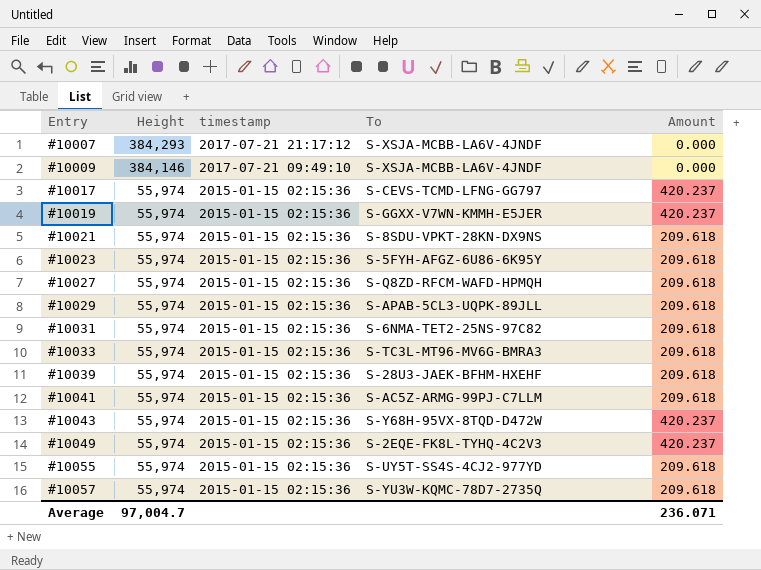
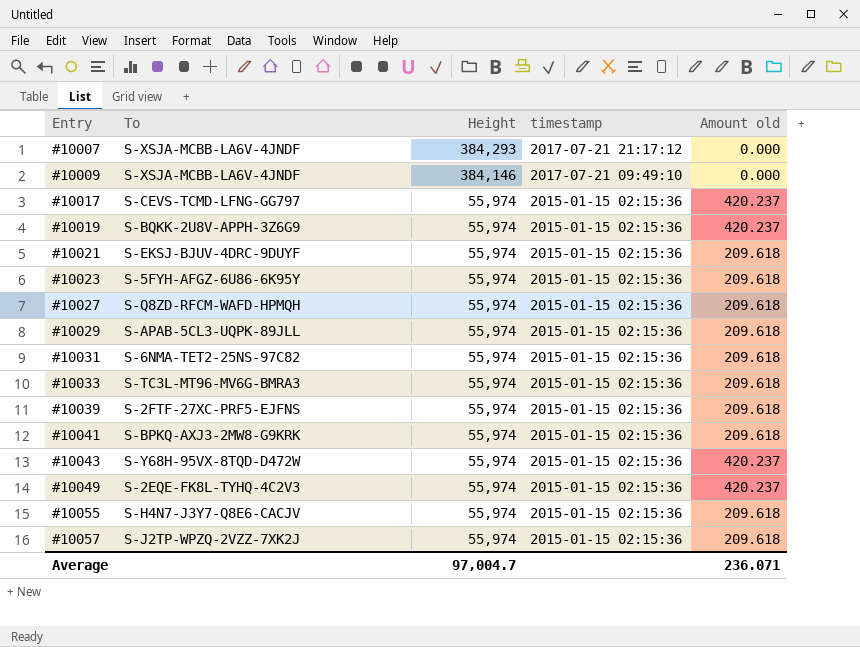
column To | position: 4 -> 2
column name: Amount -> Amount old
#10019 | To: S-GGXX-V7WN-KMMH-E5JER -> S-BQKK-2U8V-APPH-3Z6G9
#10021 | To: S-8SDU-VPKT-28KN-DX9NS -> S-EKSJ-BJUV-4DRC-9DUYF
#10039 | To: S-28U3-JAEK-BFHM-HXEHF -> S-2FTF-27XC-PRF5-EJFNS
#10041 | To: S-AC5Z-ARMG-99PJ-C7LLM -> S-BPKQ-AXJ3-2MW8-G9KRK
#10055 | To: S-UY5T-SS4S-4CJ2-977YD -> S-H4N7-J3Y7-Q8E6-CACJV
#10057 | To: S-YU3W-KQMC-78D7-2735Q -> S-J2TP-WPZQ-2VZZ-7XK2J

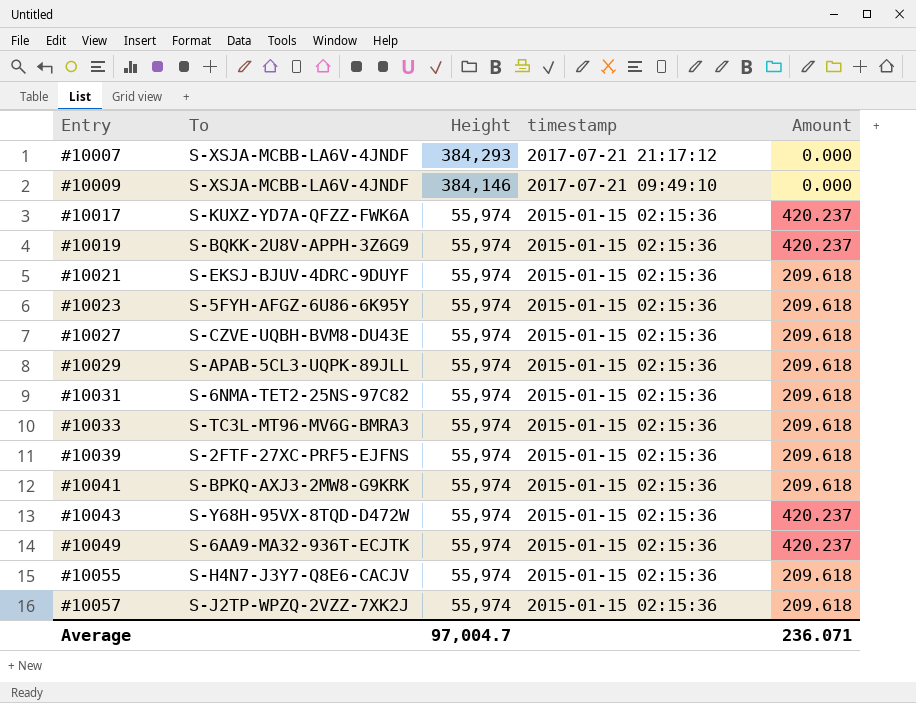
column name: Amount old -> Amount
#10017 | To: S-CEVS-TCMD-LFNG-GG797 -> S-KUXZ-YD7A-QFZZ-FWK6A
#10027 | To: S-Q8ZD-RFCM-WAFD-HPMQH -> S-CZVE-UQBH-BVM8-DU43E
#10049 | To: S-2EQE-FK8L-TYHQ-4C2V3 -> S-6AA9-MA32-936T-ECJTK

